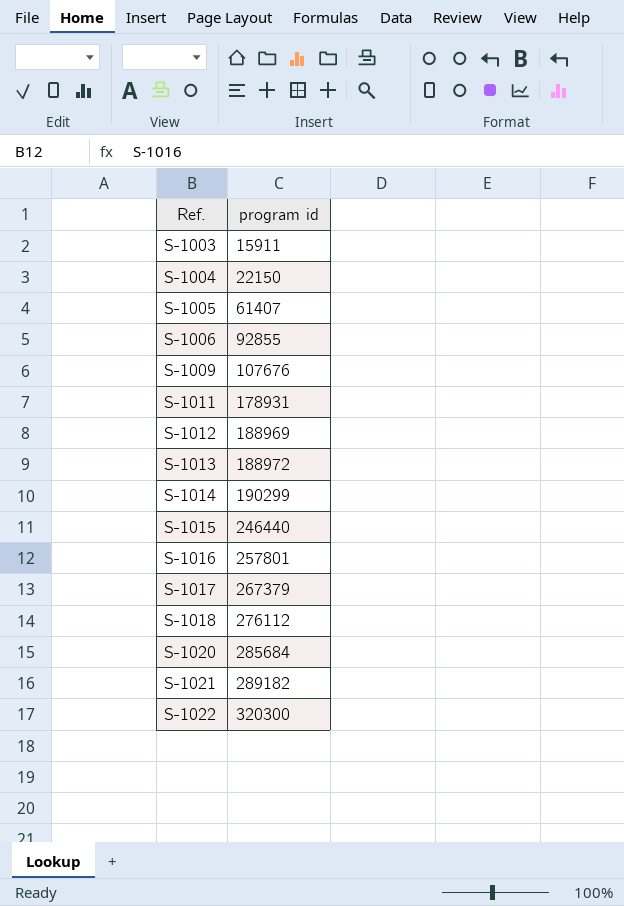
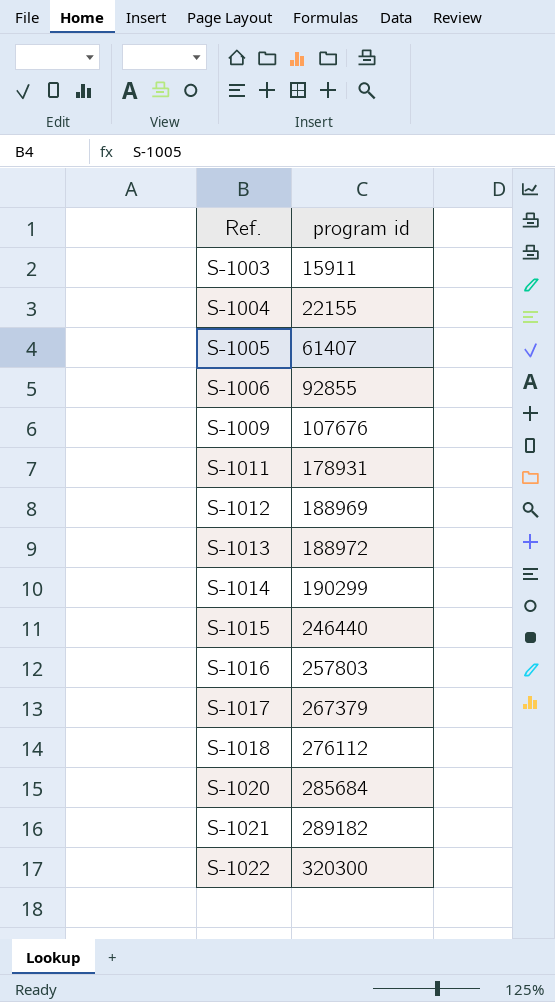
S-1004 | program id: 22150 -> 22155
S-1016 | program id: 257801 -> 257803

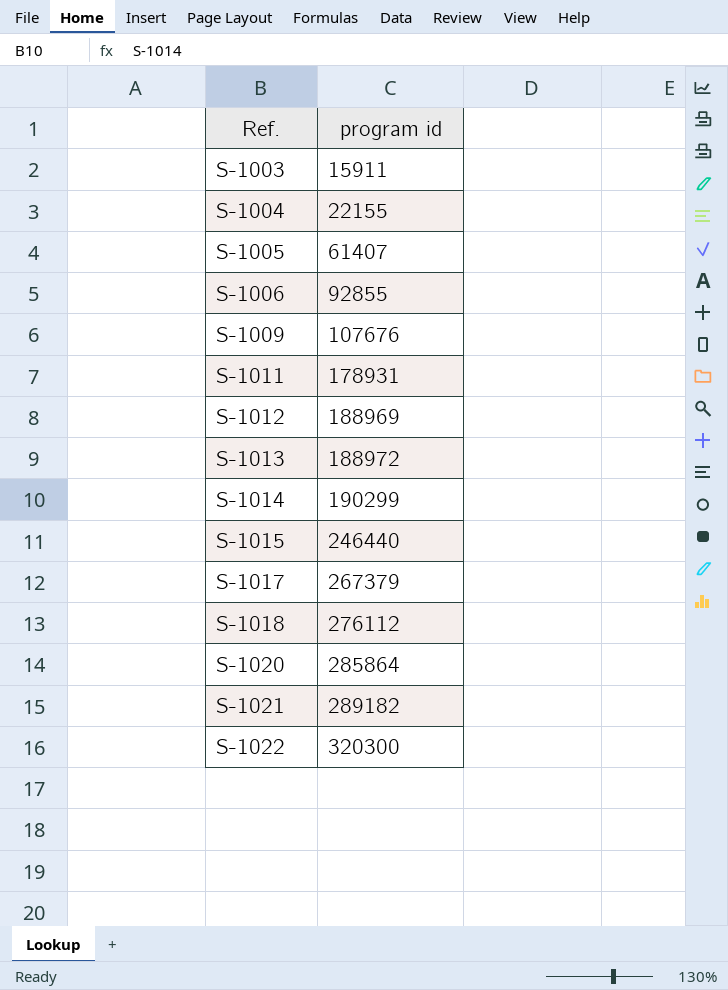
row S-1016: 257803 -> none
S-1020 | program id: 285684 -> 285864

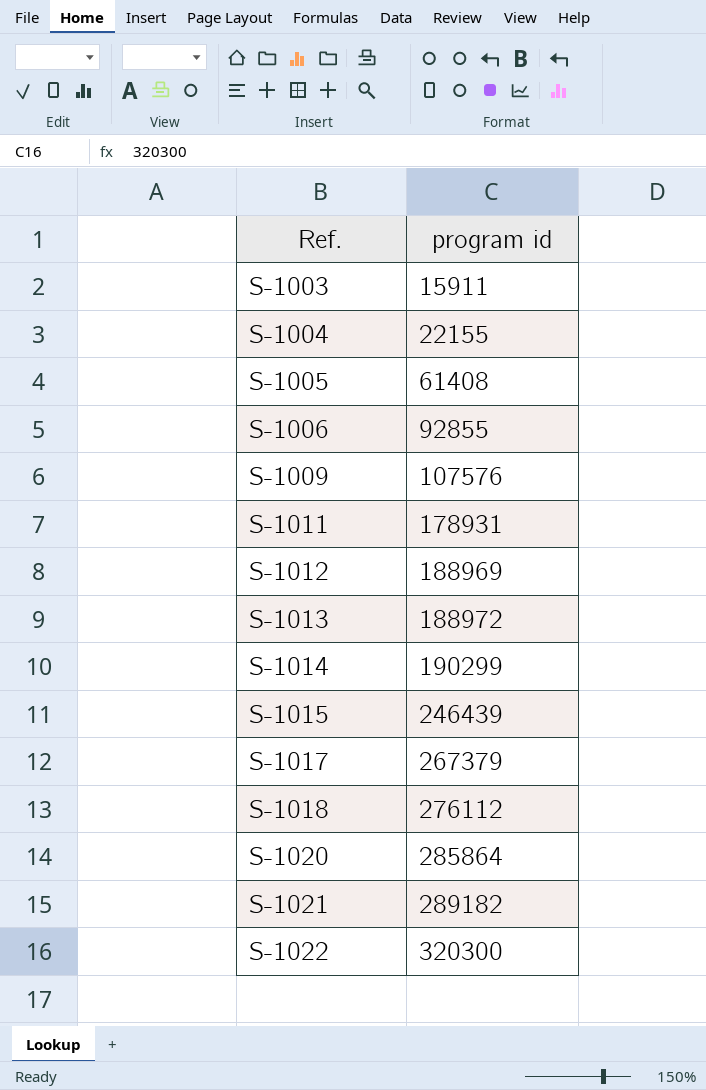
S-1005 | program id: 61407 -> 61408
S-1009 | program id: 107676 -> 107576
S-1015 | program id: 246440 -> 246439

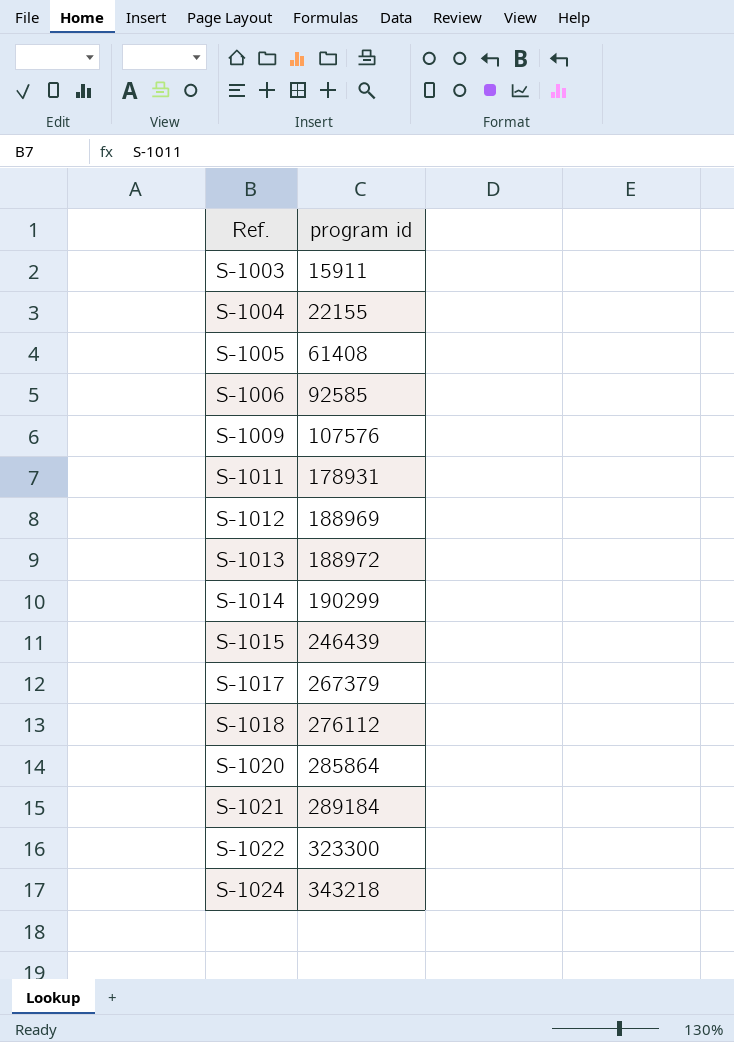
S-1006 | program id: 92855 -> 92585
S-1021 | program id: 289182 -> 289184
S-1022 | program id: 320300 -> 323300
row S-1024: none -> 343218

